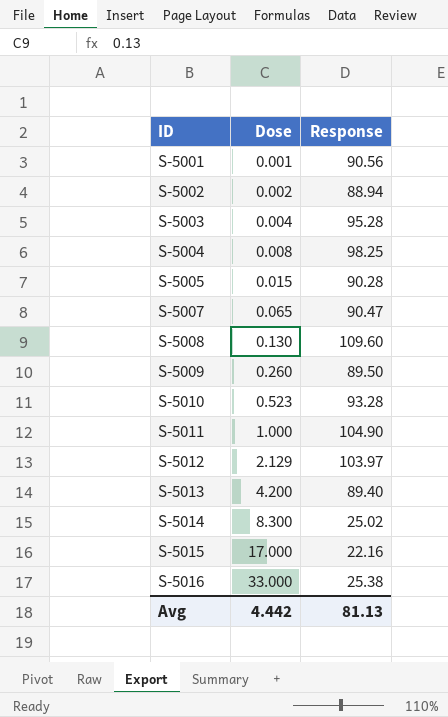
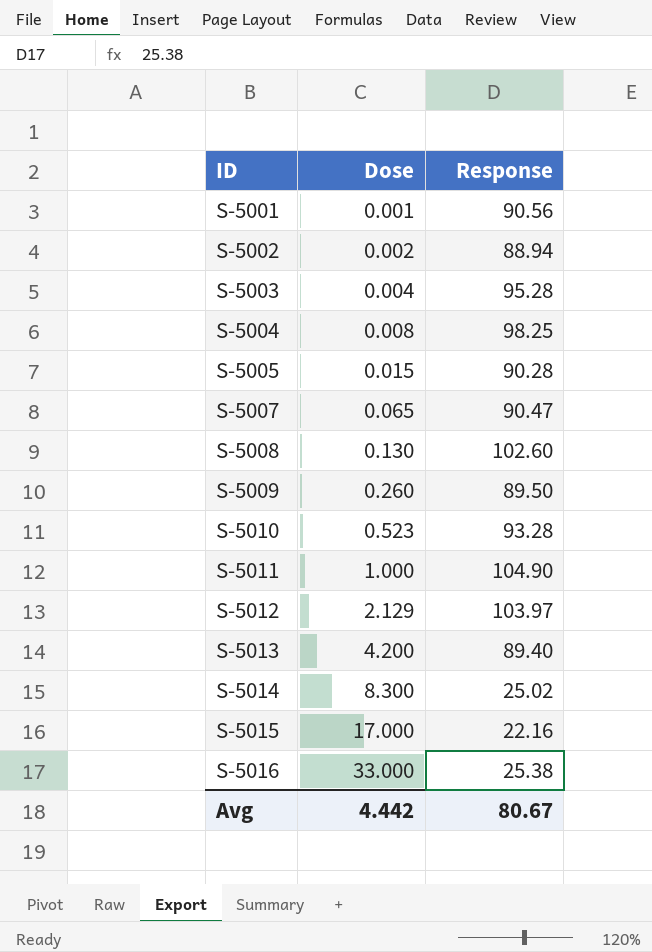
S-5008 | Response: 109.60 -> 102.60
Avg | Response: 81.13 -> 80.67

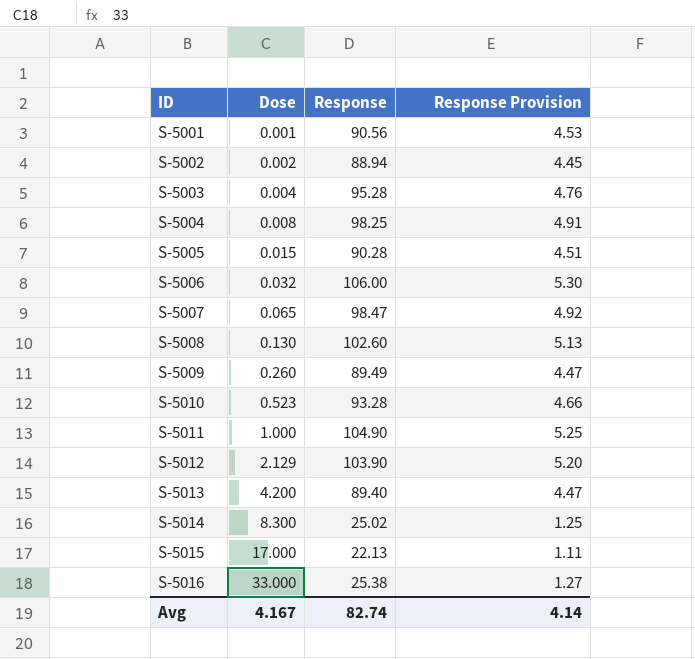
column Response Provision | formula: none -> [Response] * 0.05
row S-5006: none -> 0.032 | 106.00 | 5.30
S-5007 | Response: 90.47 -> 98.47
S-5009 | Response: 89.50 -> 89.49
S-5012 | Response: 103.97 -> 103.90
S-5015 | Response: 22.16 -> 22.13
Avg | Dose: 4.442 -> 4.167
Avg | Response: 80.67 -> 82.74

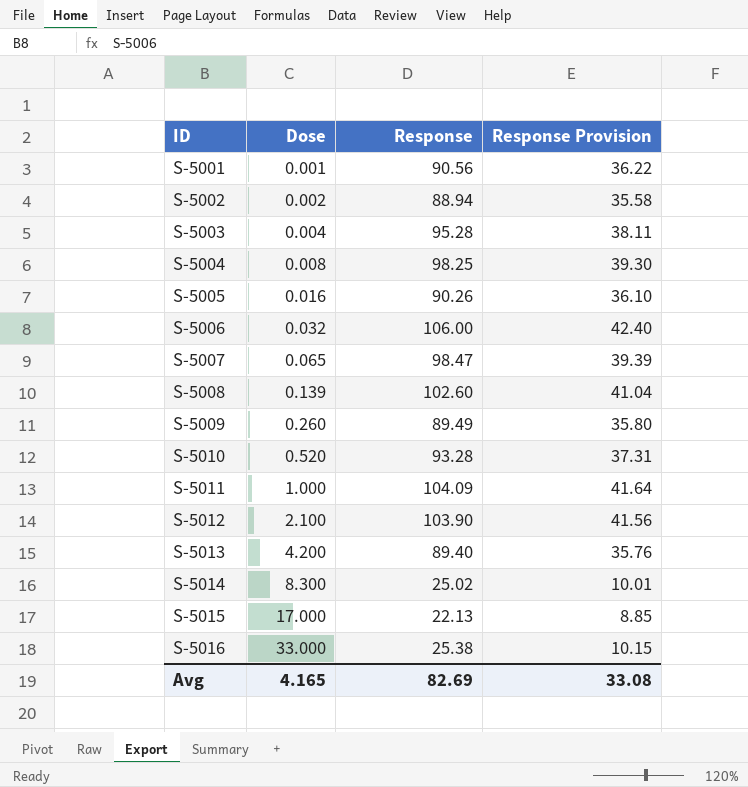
column Response Provision | formula: [Response] * 0.05 -> [Response] * 0.4
S-5005 | Dose: 0.015 -> 0.016
S-5005 | Response: 90.28 -> 90.26
S-5008 | Dose: 0.130 -> 0.139
S-5010 | Dose: 0.523 -> 0.520
S-5011 | Response: 104.90 -> 104.09
S-5012 | Dose: 2.129 -> 2.100
Avg | Dose: 4.167 -> 4.165
Avg | Response: 82.74 -> 82.69
Avg | Response Provision: 4.14 -> 33.08

